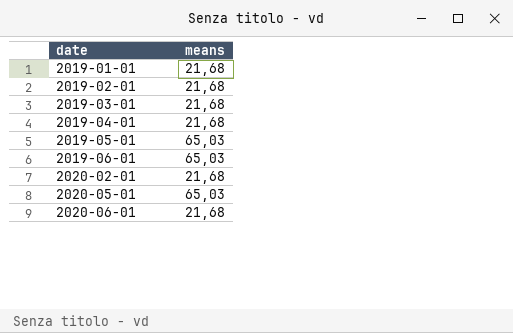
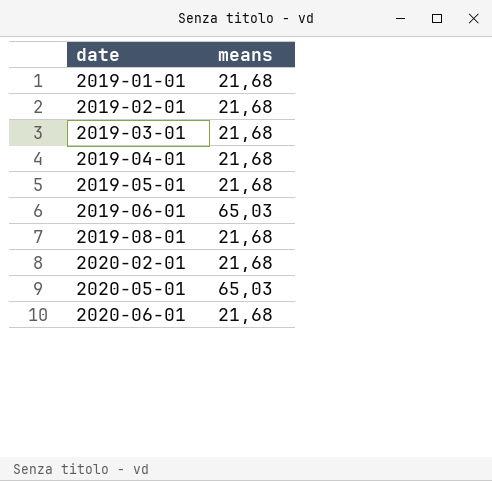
2019-05-01 | means: 65,03 -> 21,68
row 2019-08-01: none -> 21,68

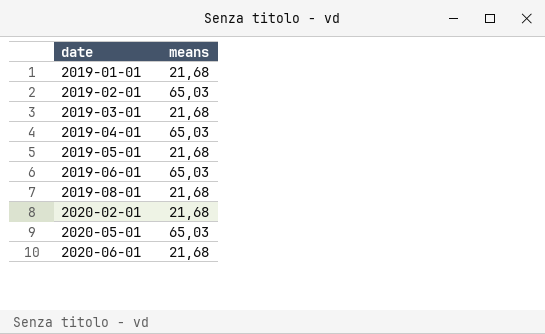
2019-02-01 | means: 21,68 -> 65,03
2019-04-01 | means: 21,68 -> 65,03

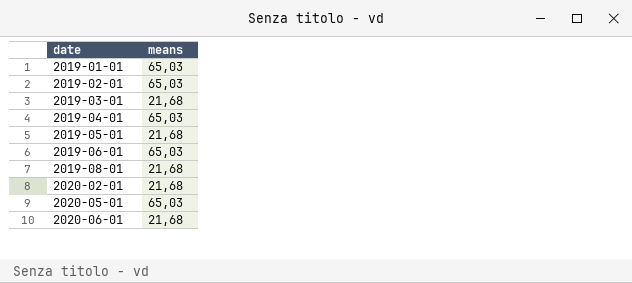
2019-01-01 | means: 21,68 -> 65,03

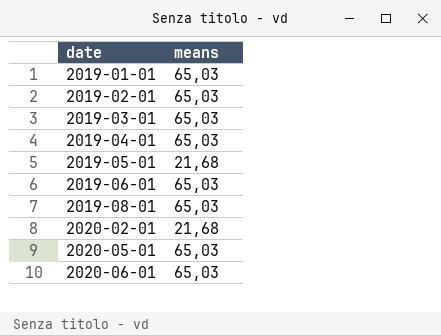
2019-03-01 | means: 21,68 -> 65,03
2019-08-01 | means: 21,68 -> 65,03
2020-06-01 | means: 21,68 -> 65,03

